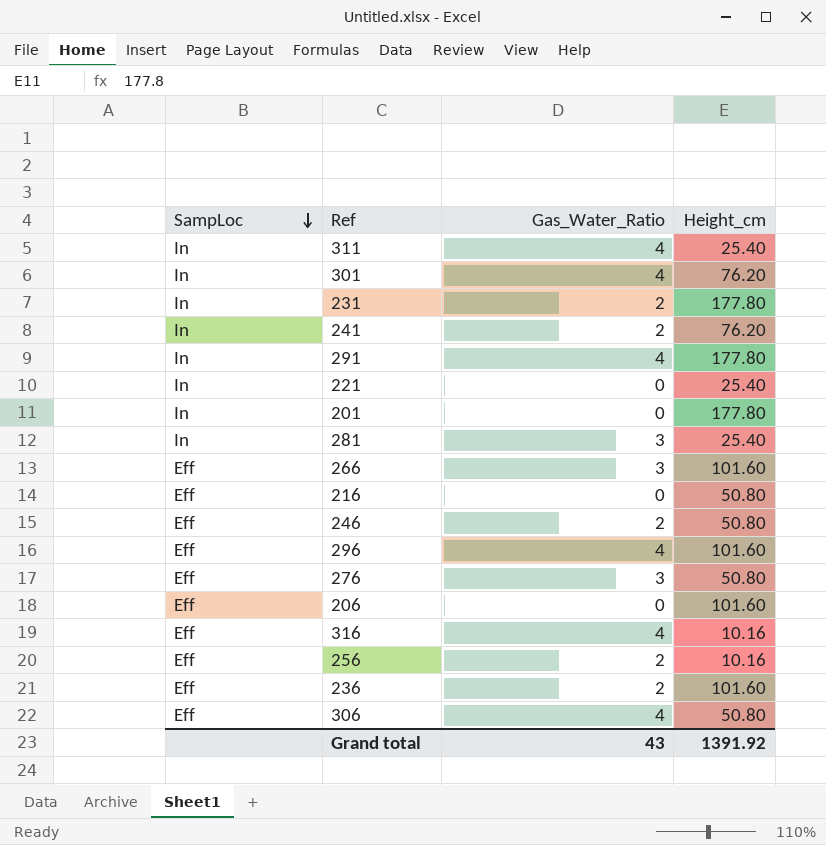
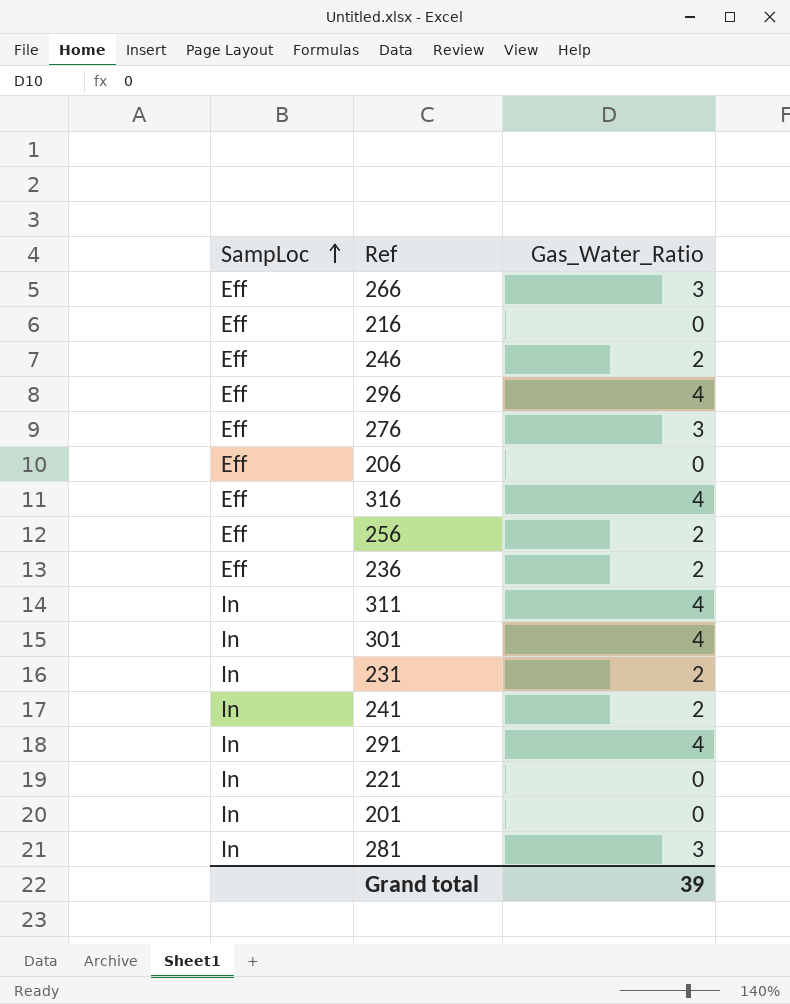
row order: SampLoc descending -> SampLoc ascending
column Height_cm | position: 4 -> none
row 306: Eff | 4 | 50.80 -> none
Grand total | Gas_Water_Ratio: 43 -> 39

